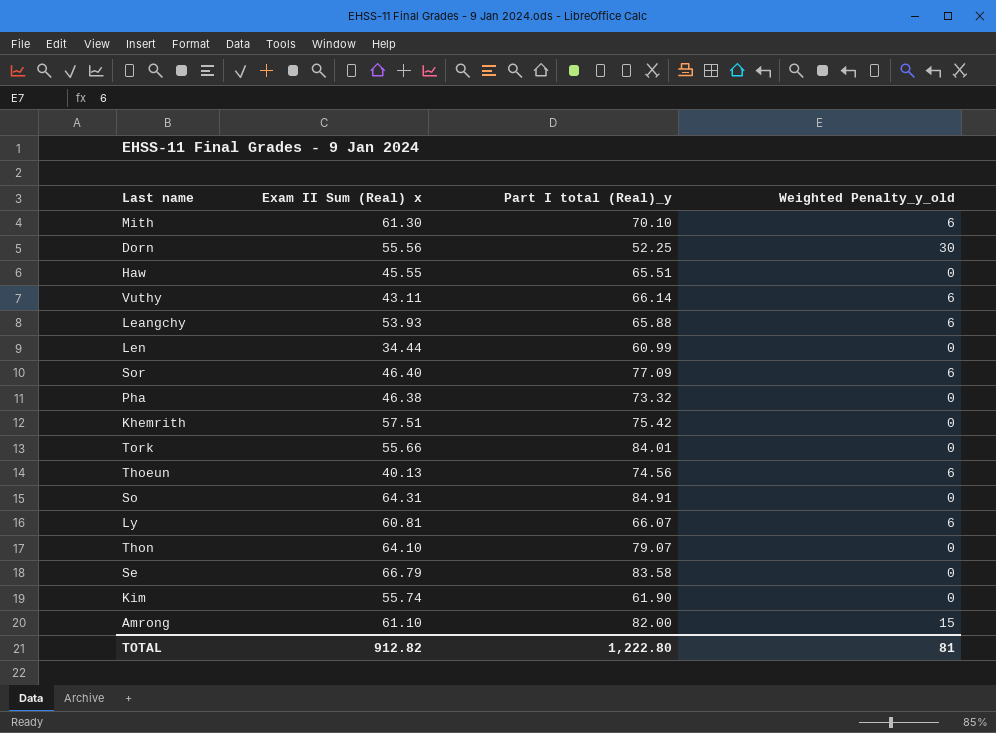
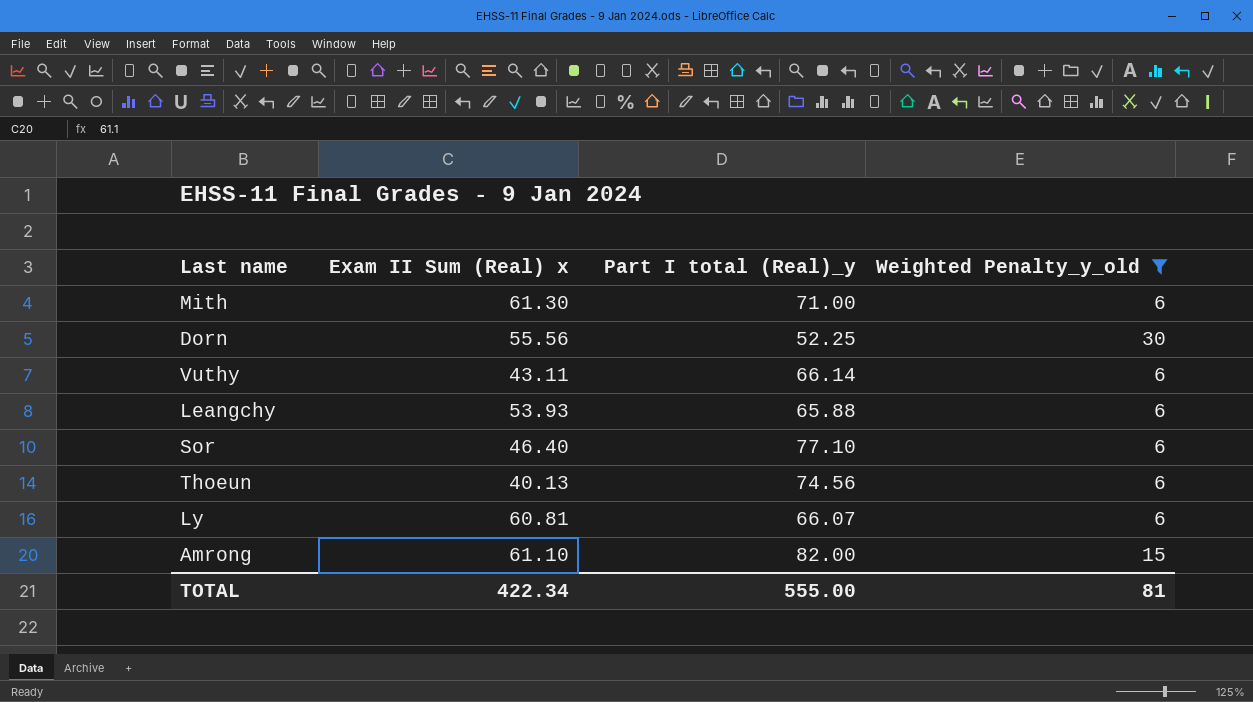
filter: none -> Weighted Penalty_y_old != 0
Mith | Part I total (Real)_y: 70.10 -> 71.00
Sor | Part I total (Real)_y: 77.09 -> 77.10
TOTAL | Exam II Sum (Real) x: 912.82 -> 422.34
TOTAL | Part I total (Real)_y: 1,222.80 -> 555.00

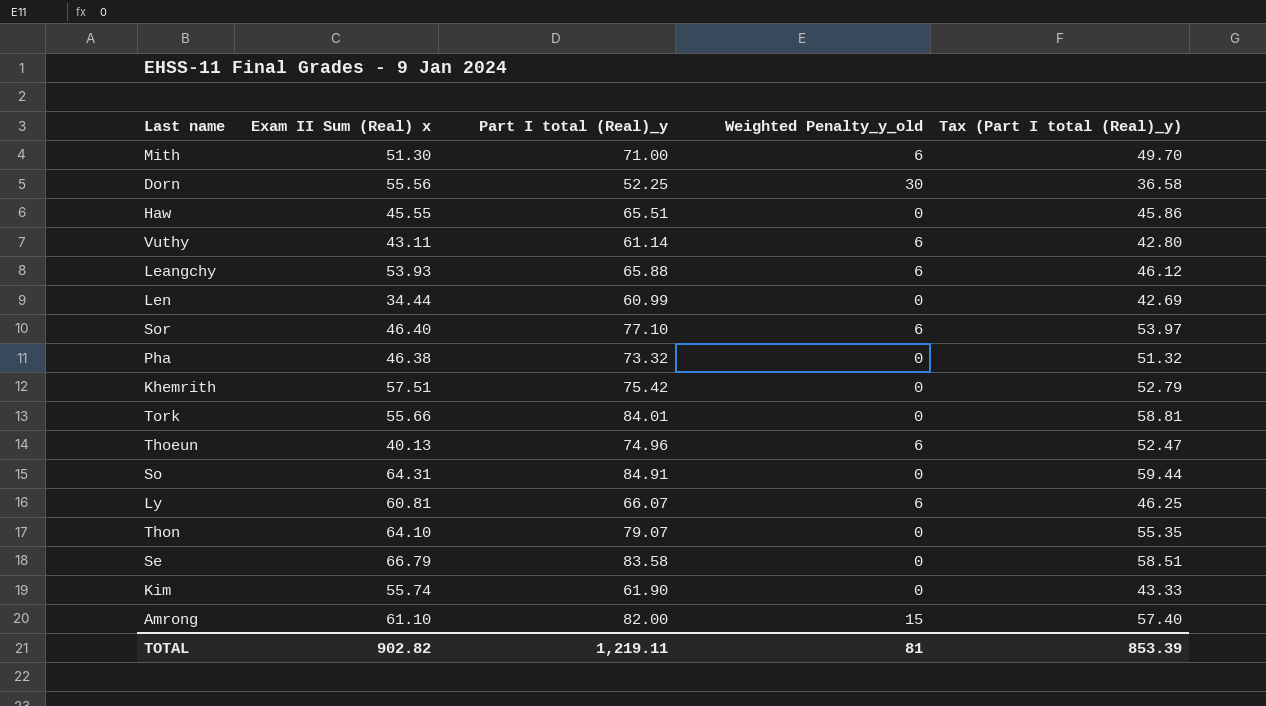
filter: Weighted Penalty_y_old != 0 -> none
column Tax (Part I total (Real)_y) | formula: none -> [Part I total (Real)_y] * 0.7
Mith | Exam II Sum (Real) x: 61.30 -> 51.30
Vuthy | Part I total (Real)_y: 66.14 -> 61.14
Thoeun | Part I total (Real)_y: 74.56 -> 74.96
TOTAL | Exam II Sum (Real) x: 422.34 -> 902.82
TOTAL | Part I total (Real)_y: 555.00 -> 1,219.11

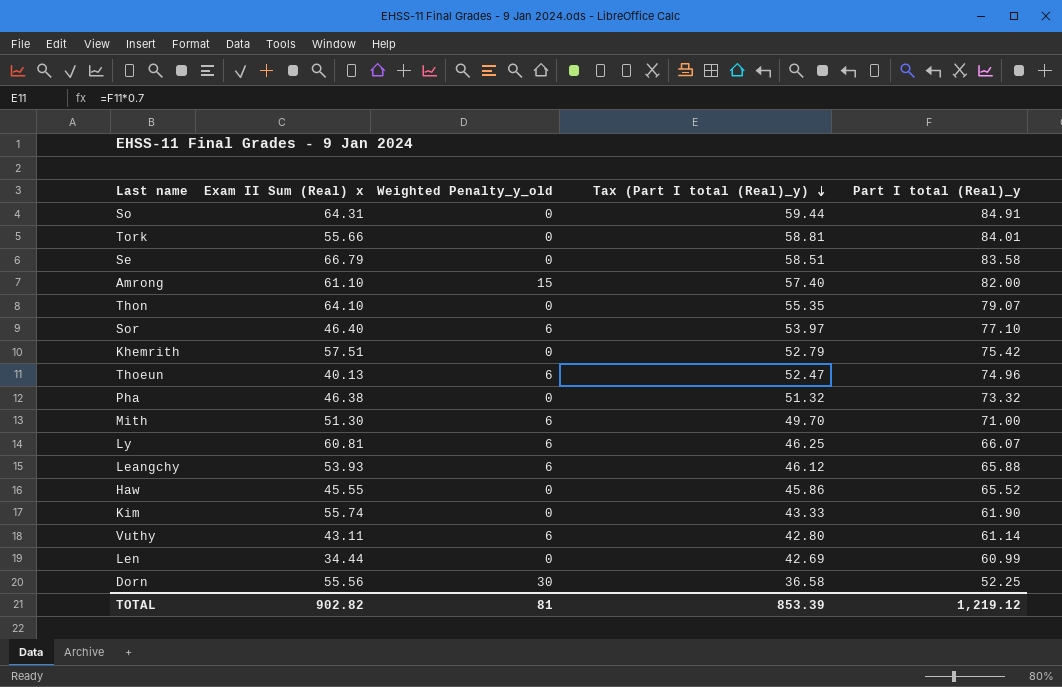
row order: none -> Tax (Part I total (Real)_y) descending
column Part I total (Real)_y | position: 3 -> 5
Haw | Part I total (Real)_y: 65.51 -> 65.52
TOTAL | Part I total (Real)_y: 1,219.11 -> 1,219.12

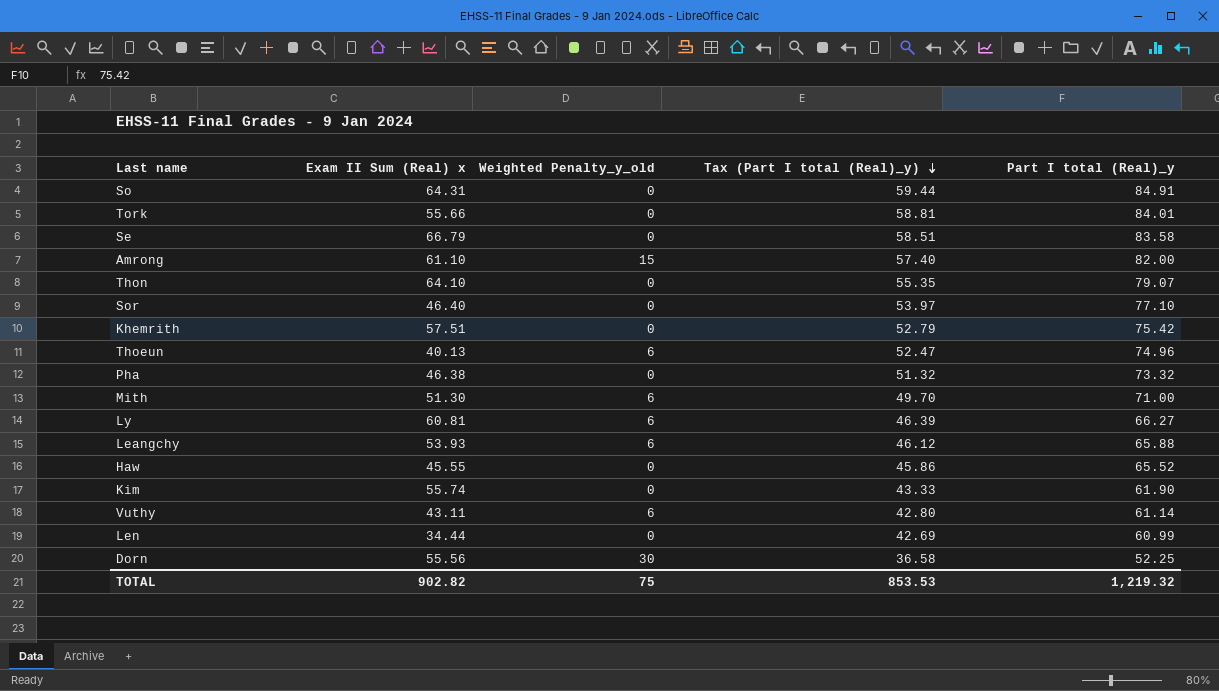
Sor | Weighted Penalty_y_old: 6 -> 0
Ly | Tax (Part I total (Real)_y): 46.25 -> 46.39
Ly | Part I total (Real)_y: 66.07 -> 66.27
TOTAL | Weighted Penalty_y_old: 81 -> 75
TOTAL | Tax (Part I total (Real)_y): 853.39 -> 853.53
TOTAL | Part I total (Real)_y: 1,219.12 -> 1,219.32

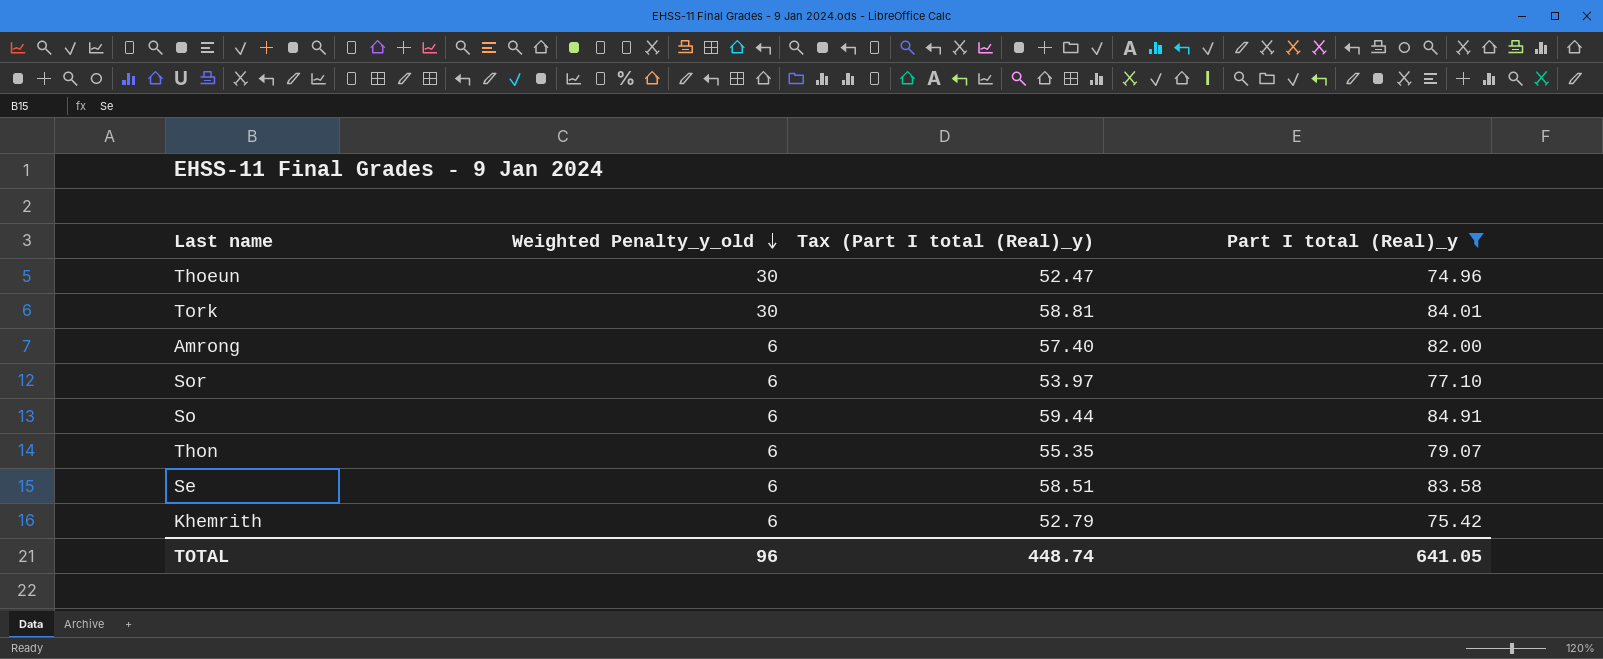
filter: none -> Part I total (Real)_y >= 74.96
row order: Tax (Part I total (Real)_y) descending -> Weighted Penalty_y_old descending
column Exam II Sum (Real) x | position: 2 -> none
Thoeun | Weighted Penalty_y_old: 6 -> 30
Tork | Weighted Penalty_y_old: 0 -> 30
Amrong | Weighted Penalty_y_old: 15 -> 6
Sor | Weighted Penalty_y_old: 0 -> 6
So | Weighted Penalty_y_old: 0 -> 6
Thon | Weighted Penalty_y_old: 0 -> 6
Se | Weighted Penalty_y_old: 0 -> 6
Khemrith | Weighted Penalty_y_old: 0 -> 6
TOTAL | Weighted Penalty_y_old: 75 -> 96
TOTAL | Tax (Part I total (Real)_y): 853.53 -> 448.74
TOTAL | Part I total (Real)_y: 1,219.32 -> 641.05

